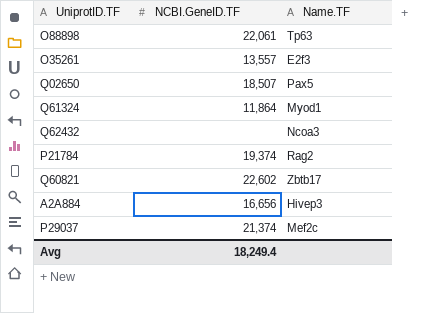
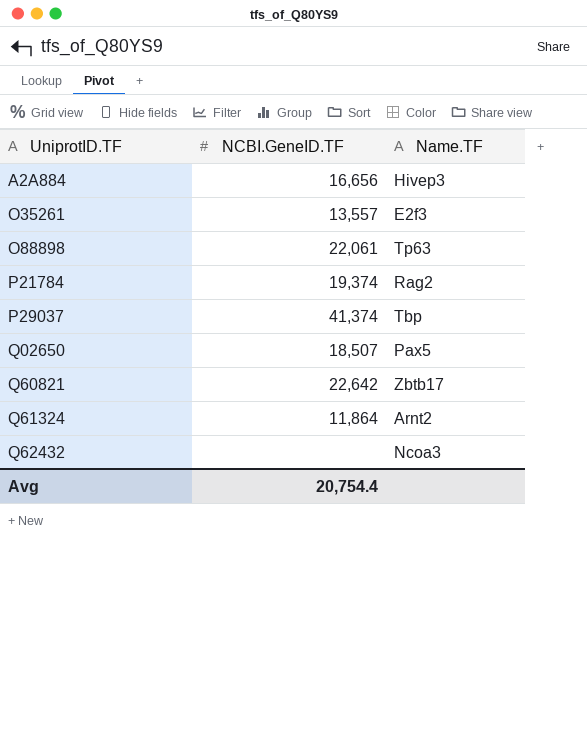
row order: none -> UniprotID.TF ascending
P29037 | NCBI.GeneID.TF: 21,374 -> 41,374
P29037 | Name.TF: Mef2c -> Tbp
Q60821 | NCBI.GeneID.TF: 22,602 -> 22,642
Q61324 | Name.TF: Myod1 -> Arnt2
Avg | NCBI.GeneID.TF: 18,249.4 -> 20,754.4

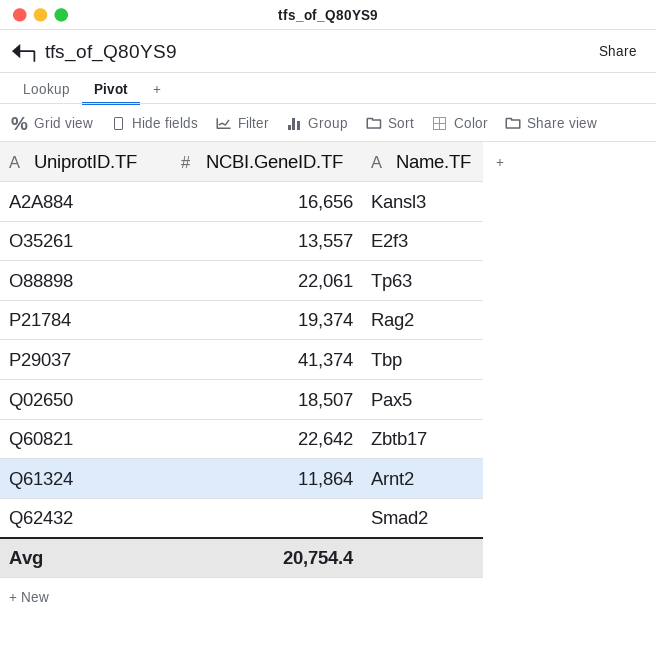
A2A884 | Name.TF: Hivep3 -> Kansl3
Q62432 | Name.TF: Ncoa3 -> Smad2

